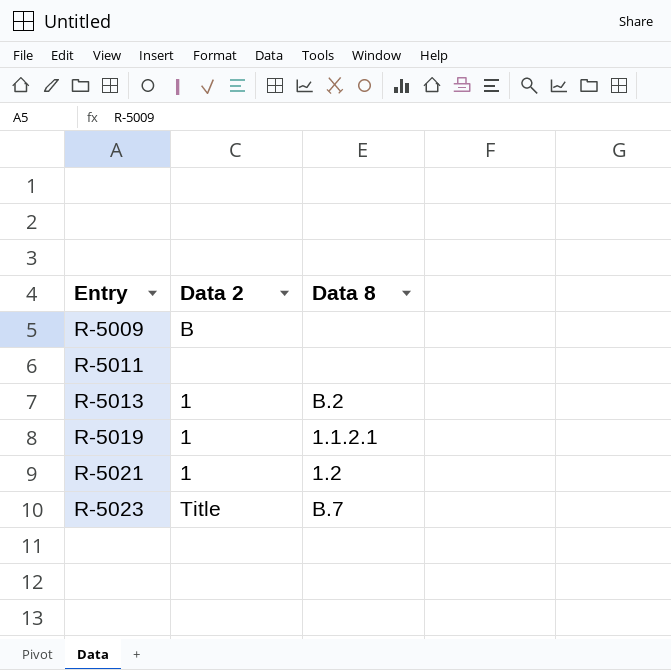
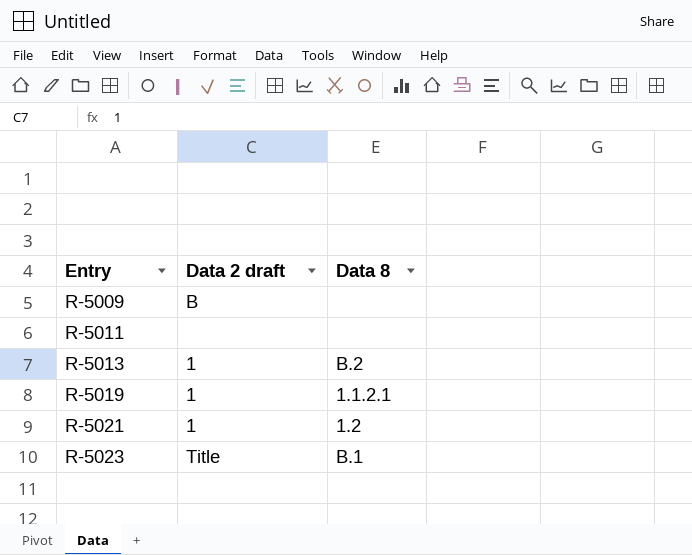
column name: Data 2 -> Data 2 draft
R-5023 | Data 8: B.7 -> B.1

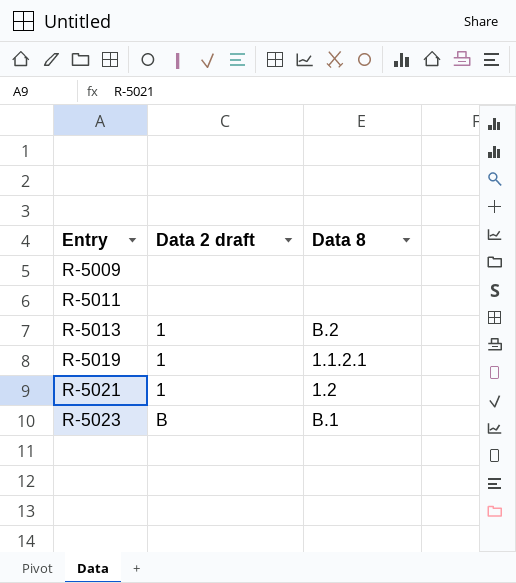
R-5009 | Data 2 draft: B -> none
R-5023 | Data 2 draft: Title -> B

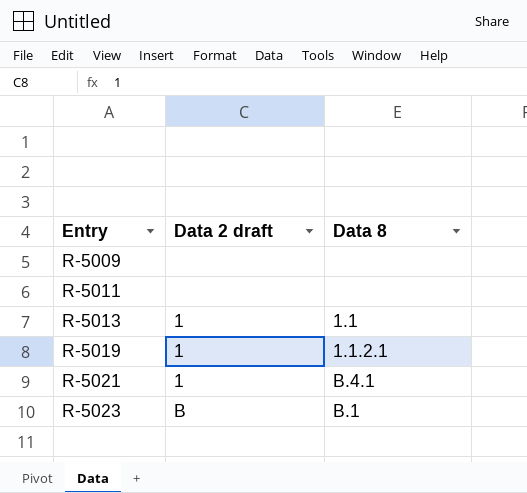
R-5013 | Data 8: B.2 -> 1.1
R-5021 | Data 8: 1.2 -> B.4.1

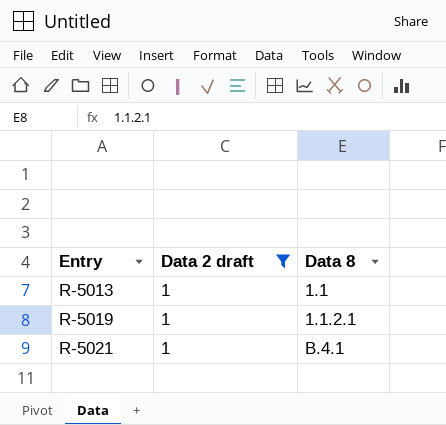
filter: none -> Data 2 draft = 1

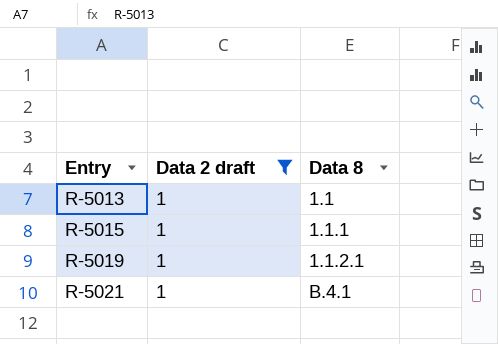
row R-5015: none -> 1 | 1.1.1

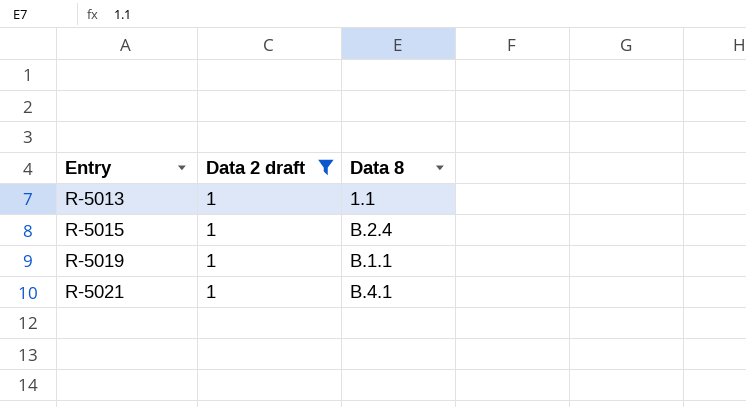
R-5015 | Data 8: 1.1.1 -> B.2.4
R-5019 | Data 8: 1.1.2.1 -> B.1.1

